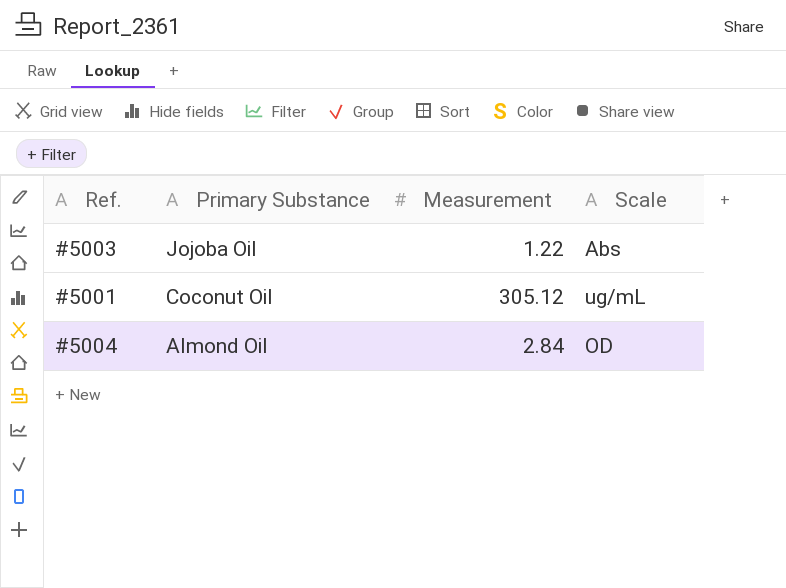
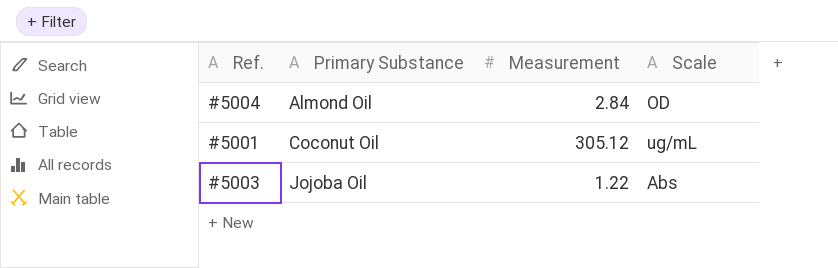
row order: Primary Substance descending -> Primary Substance ascending

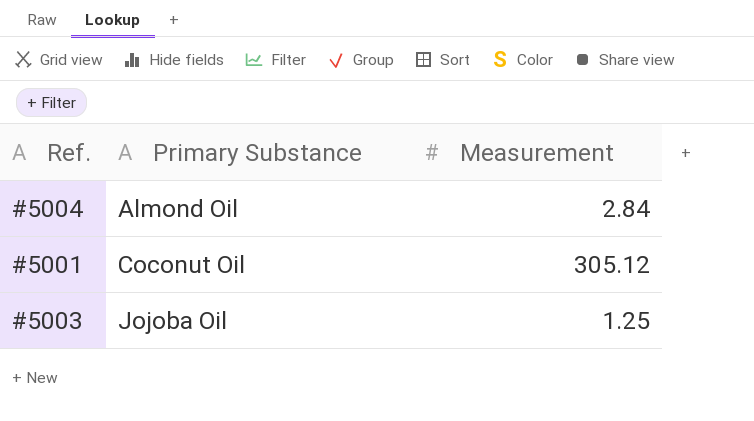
column Scale | position: 4 -> none
#5003 | Measurement: 1.22 -> 1.25

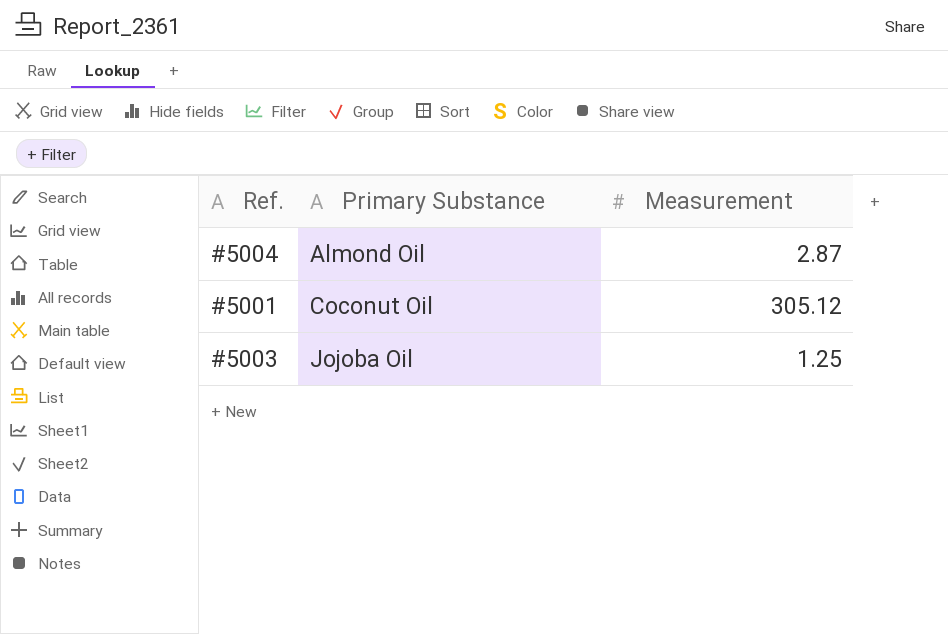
#5004 | Measurement: 2.84 -> 2.87

